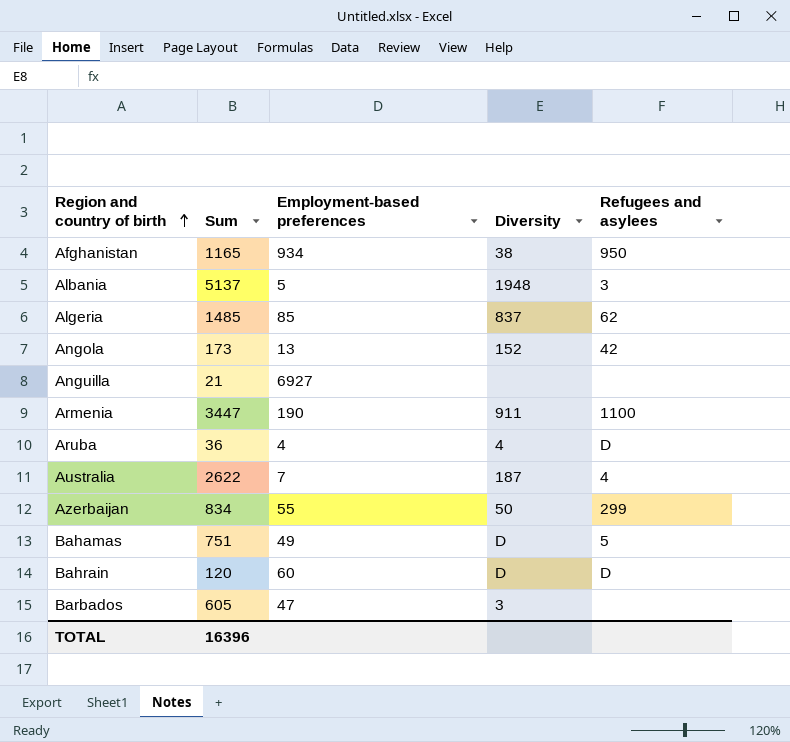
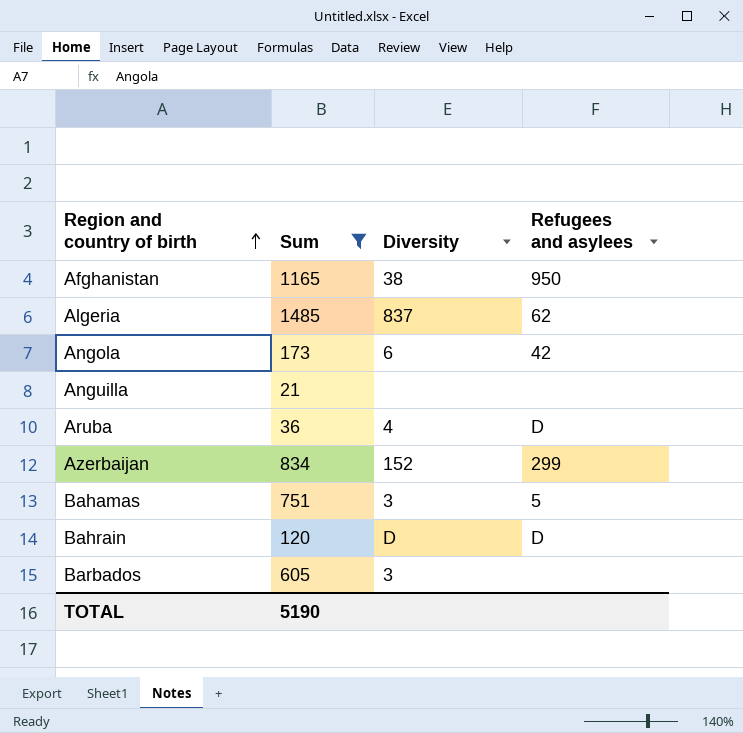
filter: none -> Sum <= 1485
column Employment-based preferences | position: 3 -> none
Angola | Diversity: 152 -> 6
Azerbaijan | Diversity: 50 -> 152
Bahamas | Diversity: D -> 3
TOTAL | Sum: 16396 -> 5190

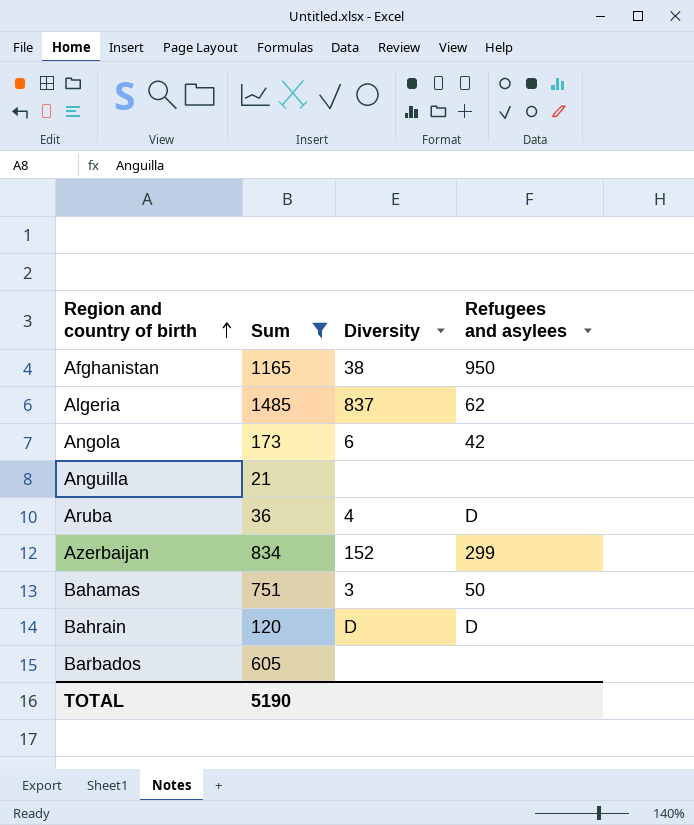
Bahamas | Refugees and asylees: 5 -> 50
Barbados | Diversity: 3 -> none

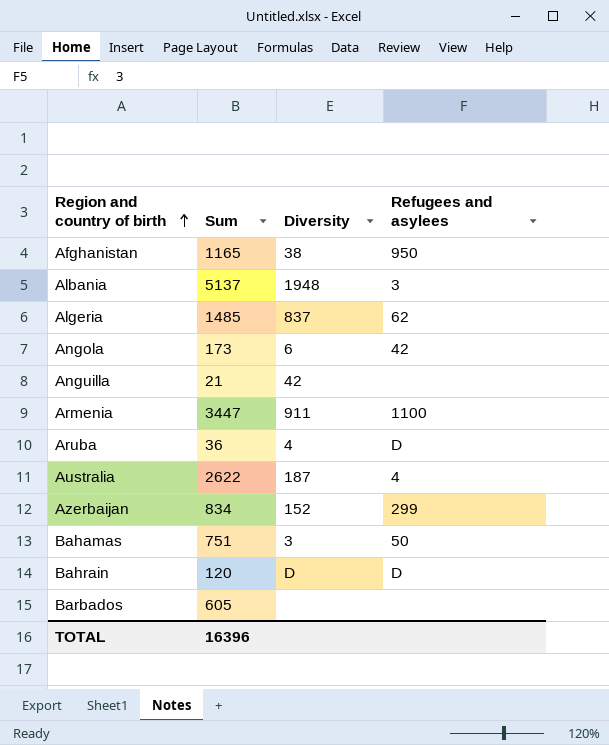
filter: Sum <= 1485 -> none
Anguilla | Diversity: none -> 42
TOTAL | Sum: 5190 -> 16396

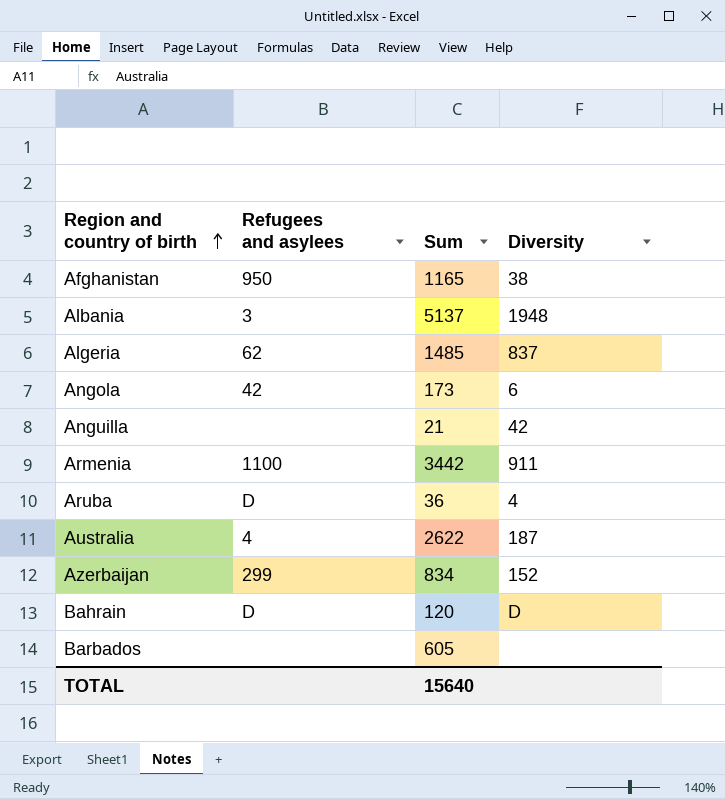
column Refugees and asylees | position: 4 -> 2
row Bahamas: 751 | 3 | 50 -> none
Armenia | Sum: 3447 -> 3442
TOTAL | Sum: 16396 -> 15640

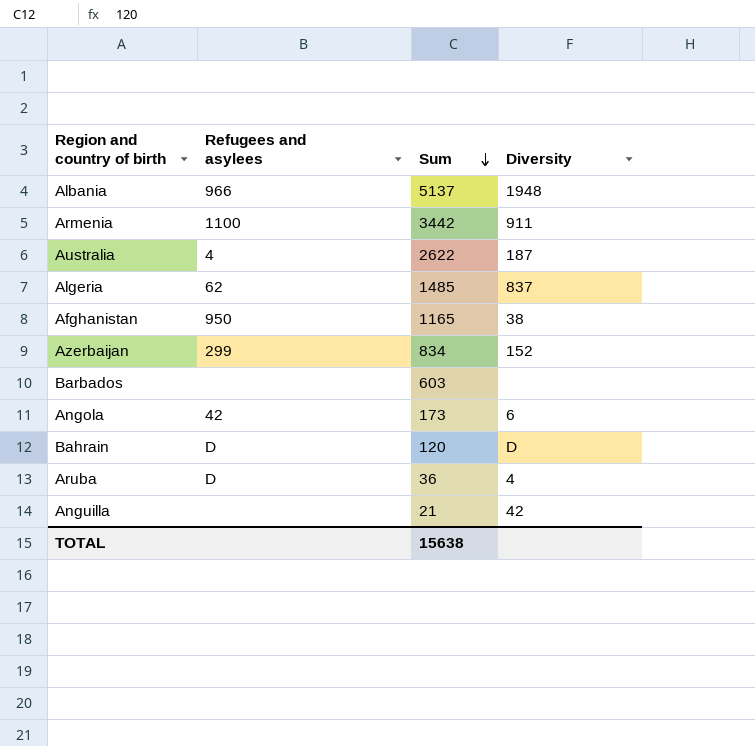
row order: Region and country of birth ascending -> Sum descending
Albania | Refugees and asylees: 3 -> 966
Barbados | Sum: 605 -> 603
TOTAL | Sum: 15640 -> 15638

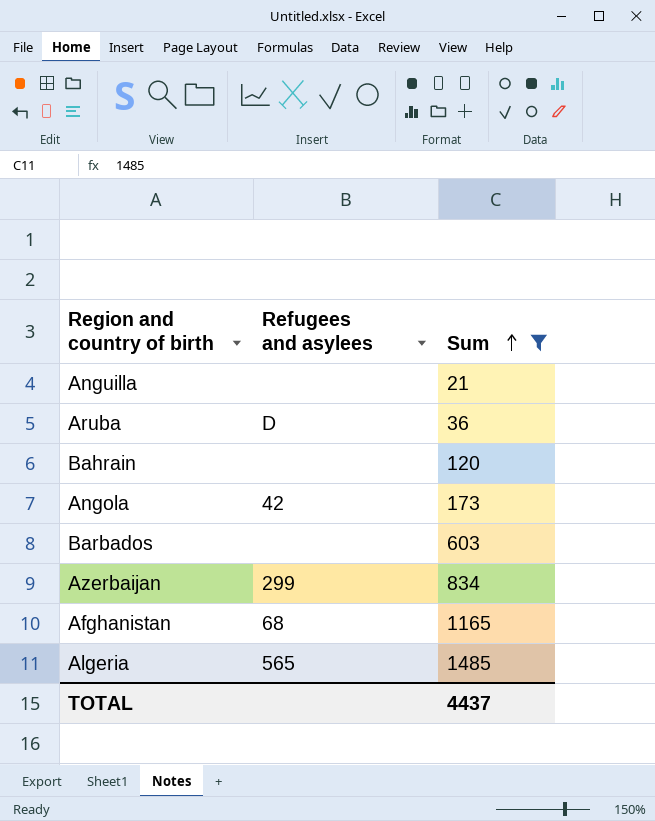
filter: none -> Sum <= 1485
row order: Sum descending -> Sum ascending
column Diversity | position: 4 -> none
Bahrain | Refugees and asylees: D -> none
Afghanistan | Refugees and asylees: 950 -> 68
Algeria | Refugees and asylees: 62 -> 565
TOTAL | Sum: 15638 -> 4437

